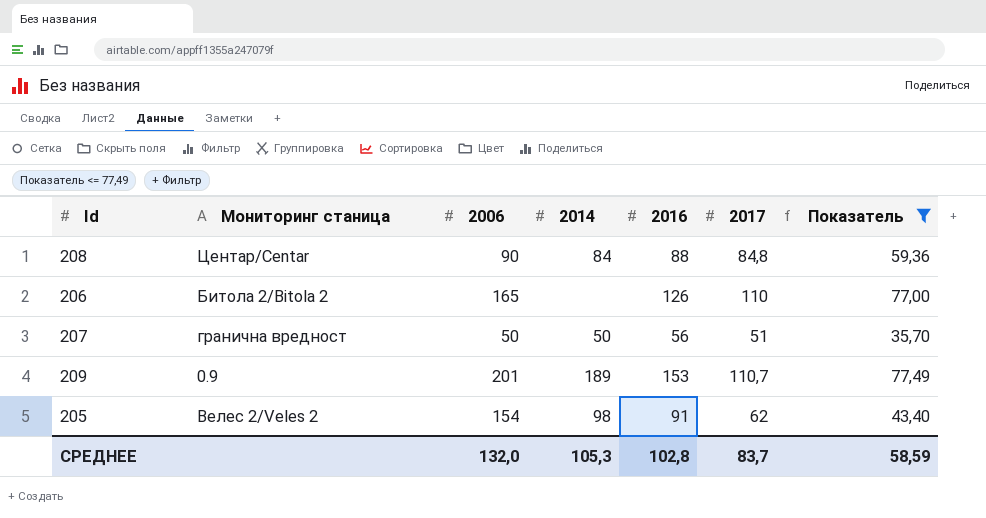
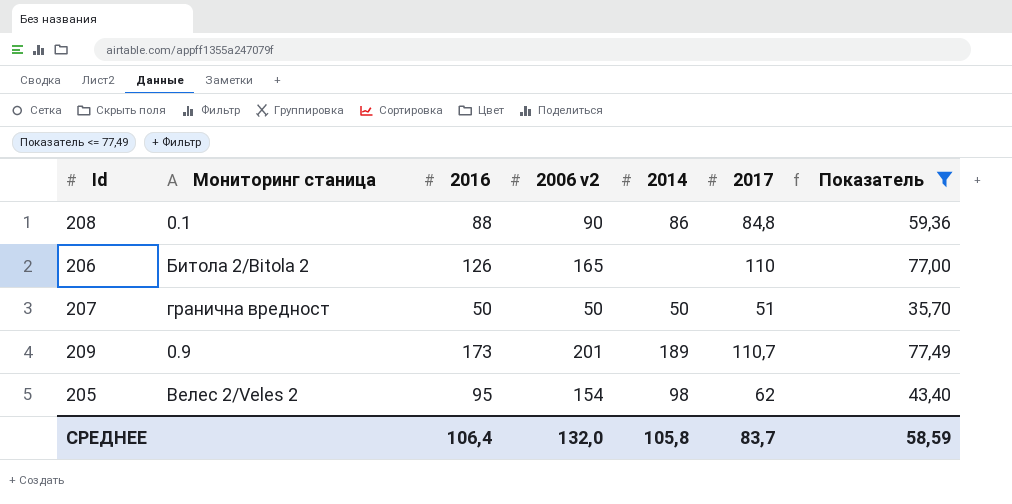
column 2016 | position: 5 -> 3
column name: 2006 -> 2006 v2
208 | Мониторинг станица: Центар/Centar -> 0.1
208 | 2014: 84 -> 86
207 | 2016: 56 -> 50
209 | 2016: 153 -> 173
205 | 2016: 91 -> 95
СРЕДНЕЕ | 2016: 102,8 -> 106,4
СРЕДНЕЕ | 2014: 105,3 -> 105,8

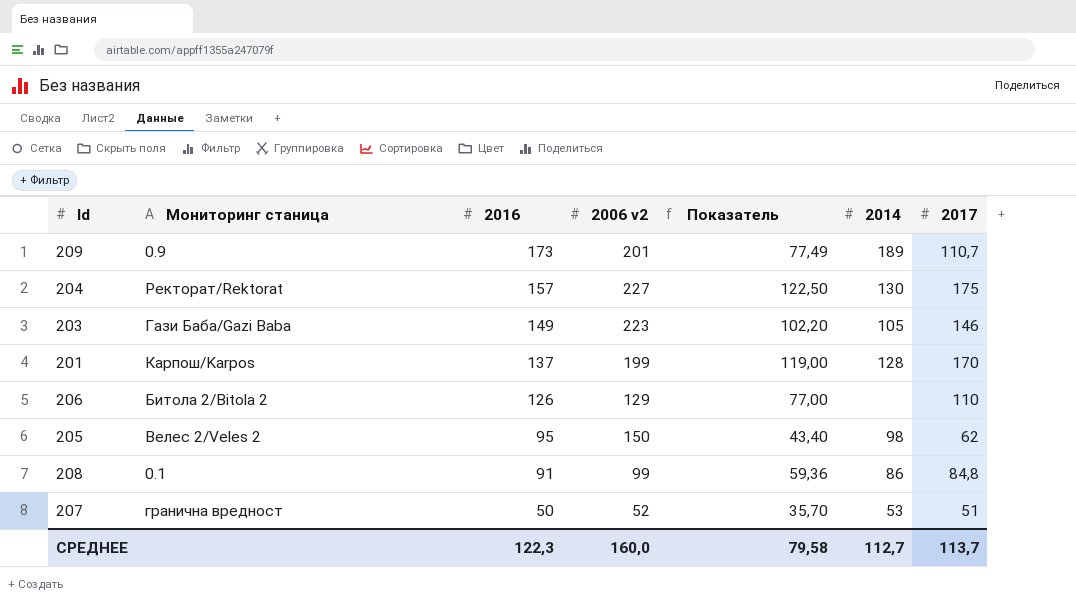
filter: Показатель <= 77,49 -> none
row order: none -> 2016 descending
column Показатель | position: 7 -> 5
206 | 2006 v2: 165 -> 129
205 | 2006 v2: 154 -> 150
208 | 2016: 88 -> 91
208 | 2006 v2: 90 -> 99
207 | 2006 v2: 50 -> 52
207 | 2014: 50 -> 53
СРЕДНЕЕ | 2016: 106,4 -> 122,3
СРЕДНЕЕ | 2006 v2: 132,0 -> 160,0
СРЕДНЕЕ | Показатель: 58,59 -> 79,58
СРЕДНЕЕ | 2014: 105,8 -> 112,7
СРЕДНЕЕ | 2017: 83,7 -> 113,7

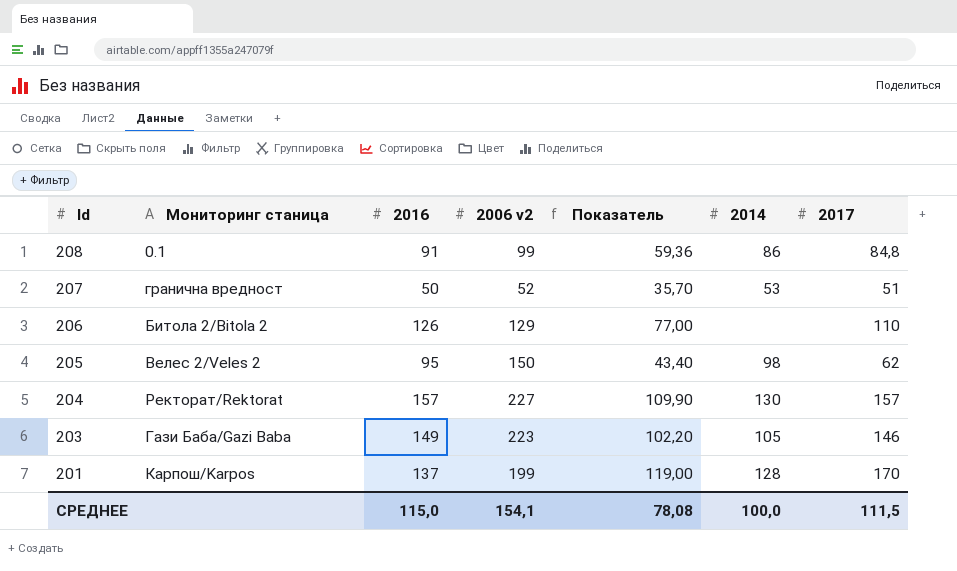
row order: 2016 descending -> Id descending
row 209: 0.9 | 173 | 201 | 77,49 | 189 | 110,7 -> none
204 | Показатель: 122,50 -> 109,90
204 | 2017: 175 -> 157
СРЕДНЕЕ | 2016: 122,3 -> 115,0
СРЕДНЕЕ | 2006 v2: 160,0 -> 154,1
СРЕДНЕЕ | Показатель: 79,58 -> 78,08
СРЕДНЕЕ | 2014: 112,7 -> 100,0
СРЕДНЕЕ | 2017: 113,7 -> 111,5

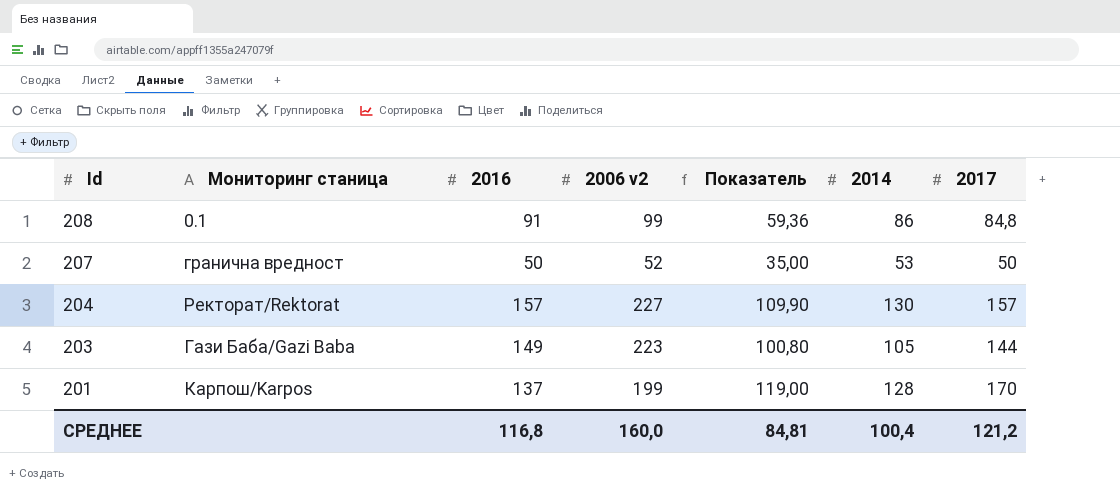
row 206: Битола 2/Bitola 2 | 126 | 129 | 77,00 | none | 110 -> none
row 205: Велес 2/Veles 2 | 95 | 150 | 43,40 | 98 | 62 -> none
207 | Показатель: 35,70 -> 35,00
207 | 2017: 51 -> 50
203 | Показатель: 102,20 -> 100,80
203 | 2017: 146 -> 144
СРЕДНЕЕ | 2016: 115,0 -> 116,8
СРЕДНЕЕ | 2006 v2: 154,1 -> 160,0
СРЕДНЕЕ | Показатель: 78,08 -> 84,81
СРЕДНЕЕ | 2014: 100,0 -> 100,4
СРЕДНЕЕ | 2017: 111,5 -> 121,2

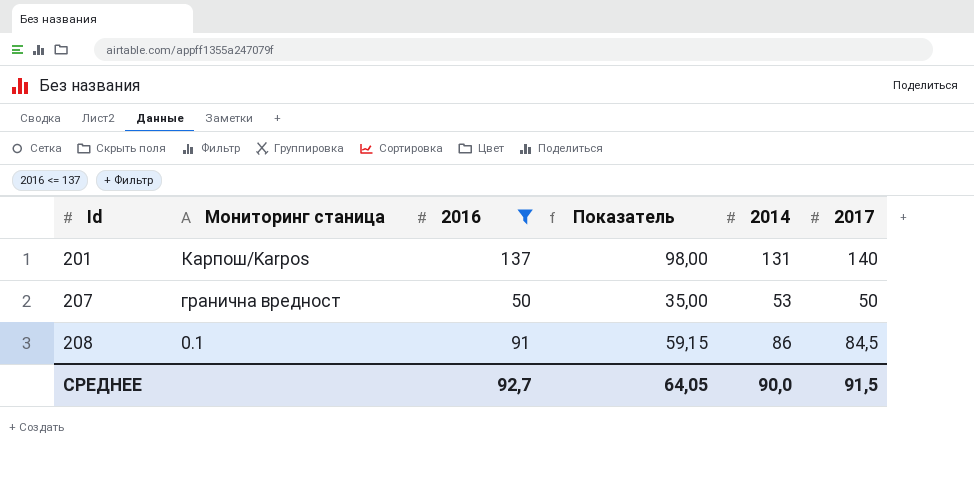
filter: none -> 2016 <= 137
row order: Id descending -> Id ascending
column 2006 v2 | position: 4 -> none
201 | Показатель: 119,00 -> 98,00
201 | 2014: 128 -> 131
201 | 2017: 170 -> 140
208 | Показатель: 59,36 -> 59,15
208 | 2017: 84,8 -> 84,5
СРЕДНЕЕ | 2016: 116,8 -> 92,7
СРЕДНЕЕ | Показатель: 84,81 -> 64,05
СРЕДНЕЕ | 2014: 100,4 -> 90,0
СРЕДНЕЕ | 2017: 121,2 -> 91,5

